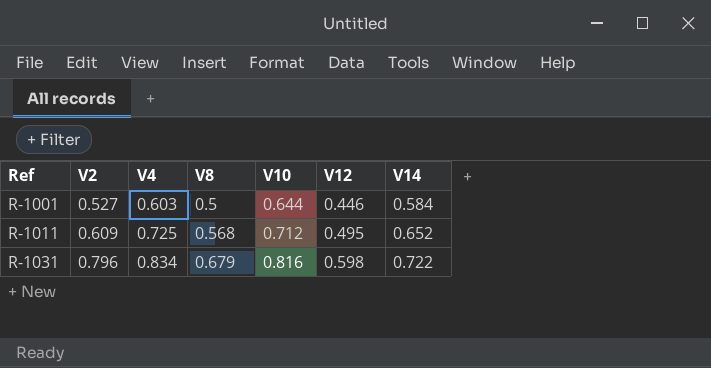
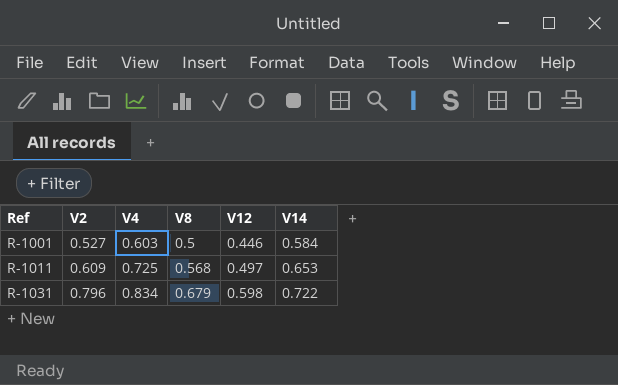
column V10 | position: 5 -> none
R-1011 | V12: 0.495 -> 0.497
R-1011 | V14: 0.652 -> 0.653

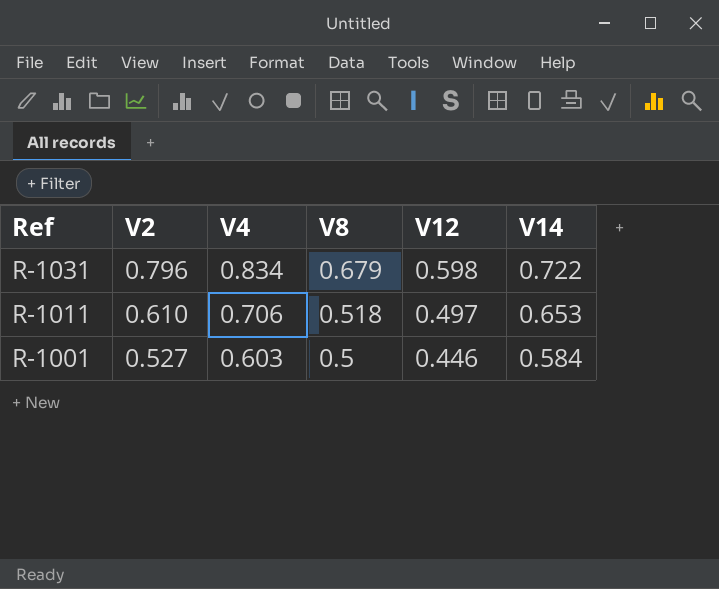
row order: Ref ascending -> Ref descending
R-1011 | V2: 0.609 -> 0.610
R-1011 | V4: 0.725 -> 0.706
R-1011 | V8: 0.568 -> 0.518

